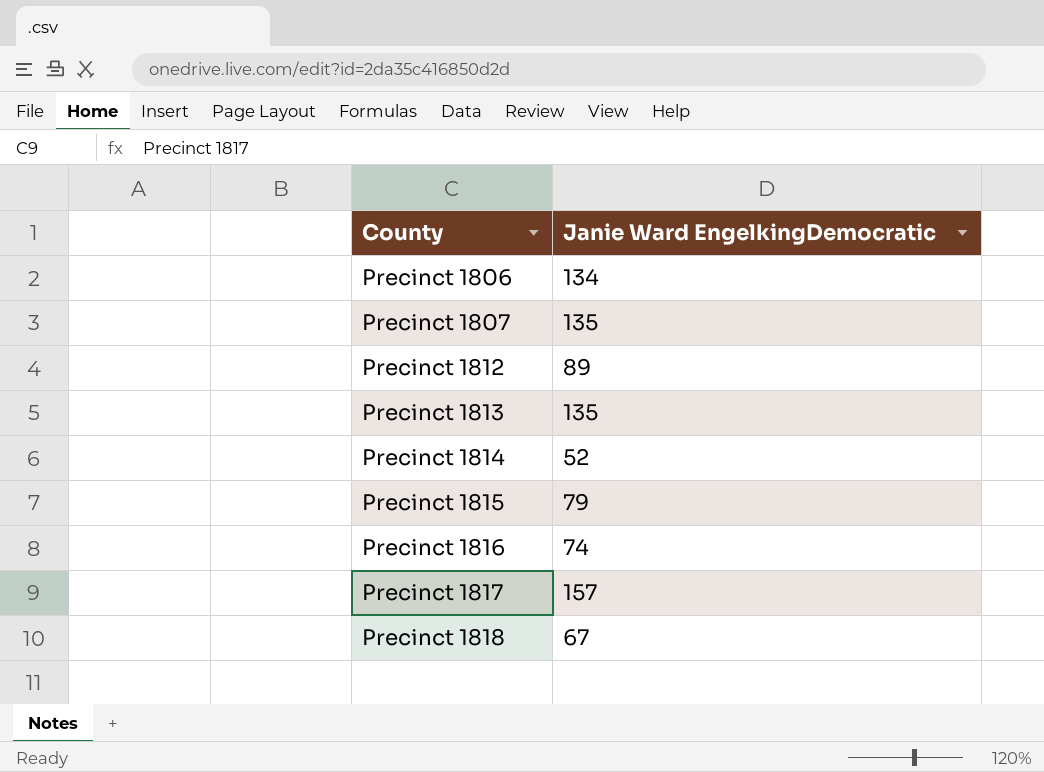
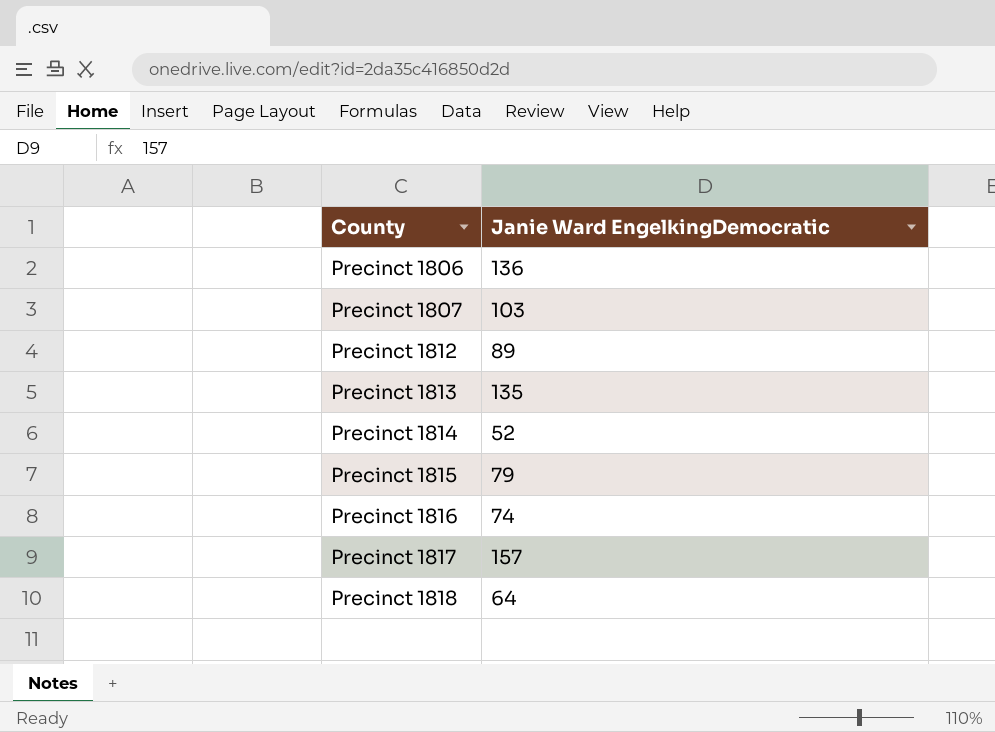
Precinct 1806 | Janie Ward EngelkingDemocratic: 134 -> 136
Precinct 1807 | Janie Ward EngelkingDemocratic: 135 -> 103
Precinct 1818 | Janie Ward EngelkingDemocratic: 67 -> 64

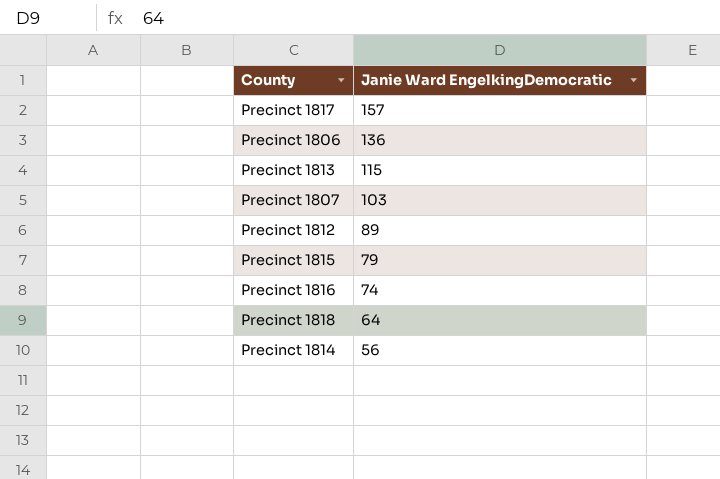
row order: County ascending -> Janie Ward EngelkingDemocratic descending
Precinct 1813 | Janie Ward EngelkingDemocratic: 135 -> 115
Precinct 1814 | Janie Ward EngelkingDemocratic: 52 -> 56

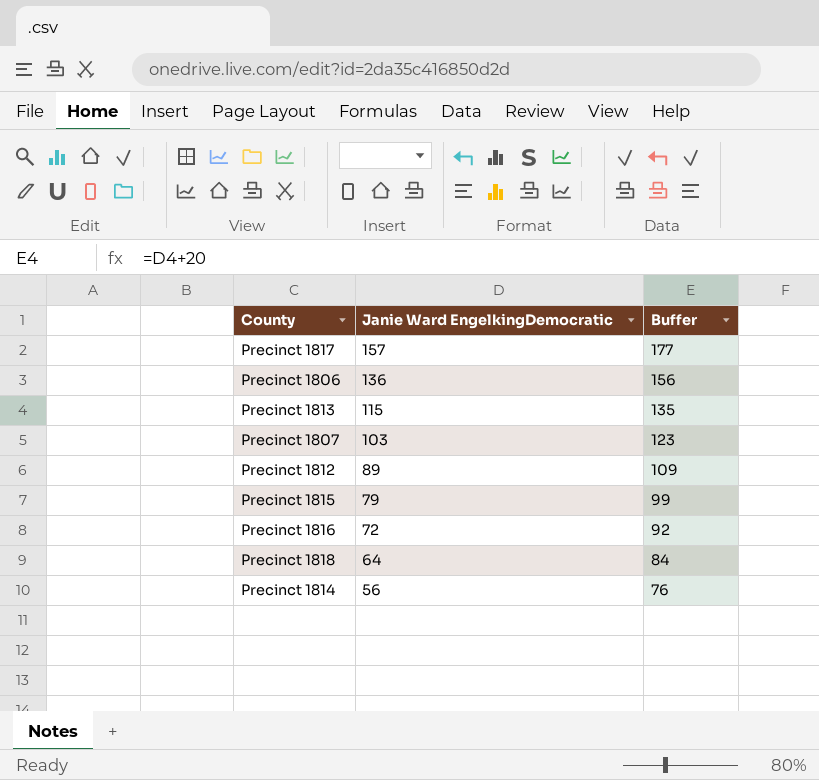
column Buffer | formula: none -> [Janie Ward EngelkingDemocratic] + 20
Precinct 1816 | Janie Ward EngelkingDemocratic: 74 -> 72

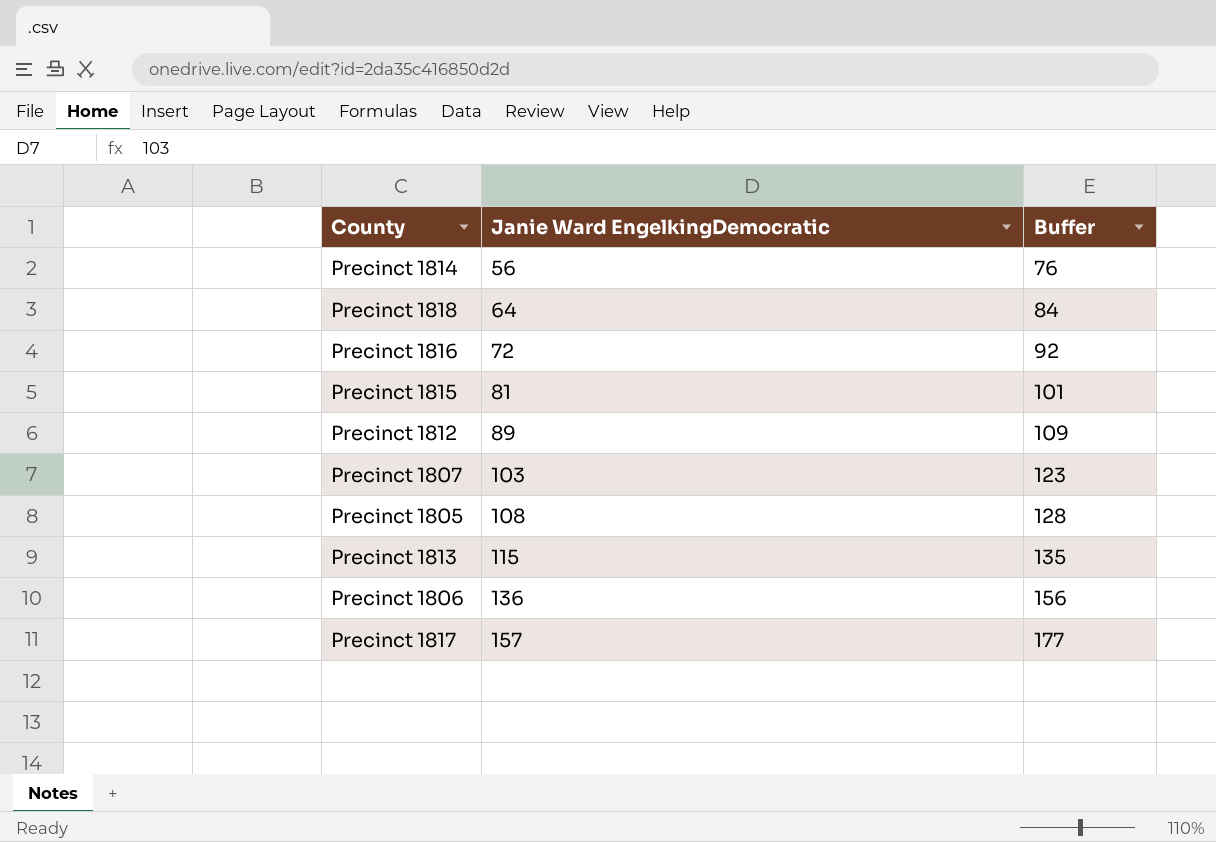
row order: Janie Ward EngelkingDemocratic descending -> Janie Ward EngelkingDemocratic ascending
Precinct 1815 | Janie Ward EngelkingDemocratic: 79 -> 81
Precinct 1815 | Buffer: 99 -> 101
row Precinct 1805: none -> 108 | 128

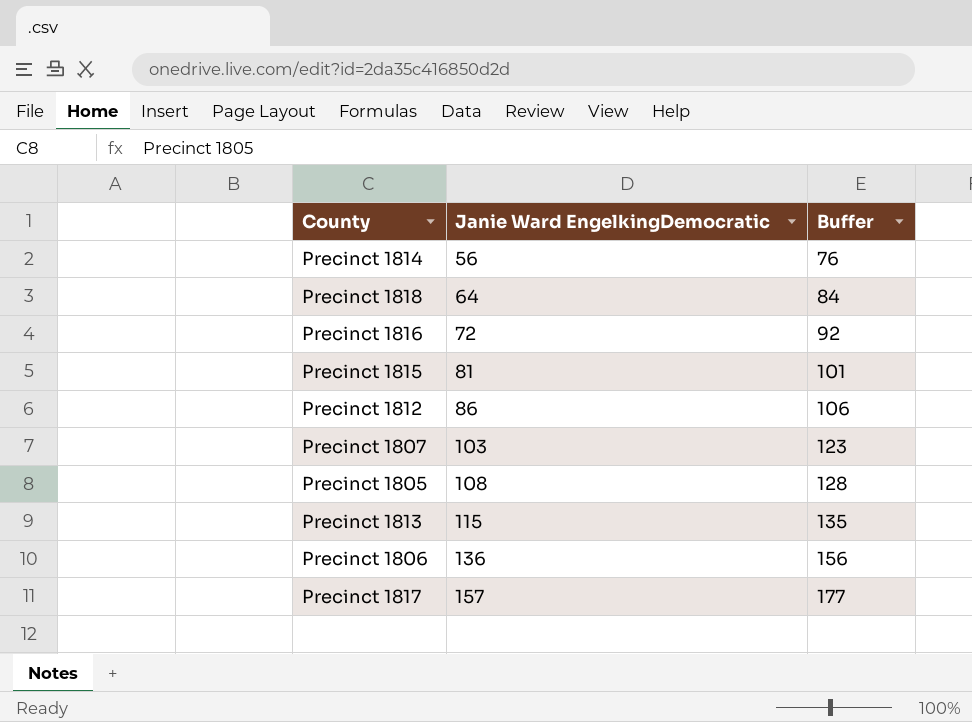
Precinct 1812 | Janie Ward EngelkingDemocratic: 89 -> 86
Precinct 1812 | Buffer: 109 -> 106

